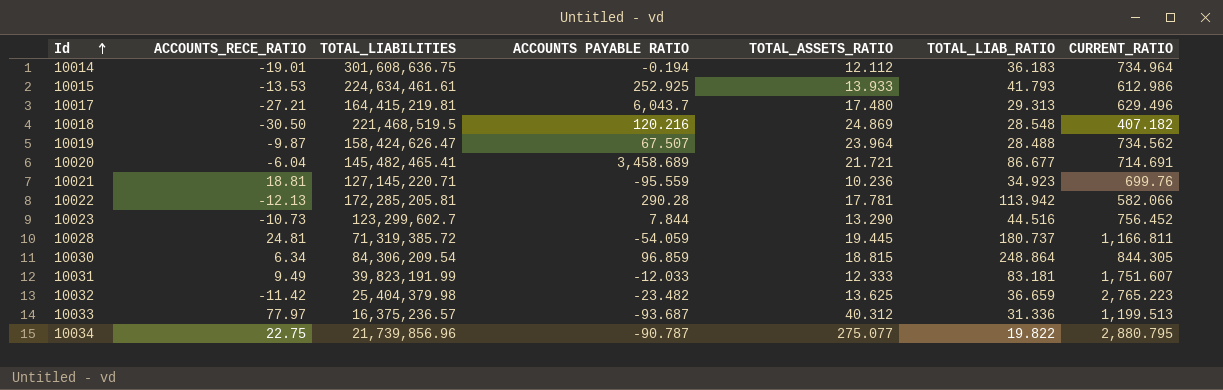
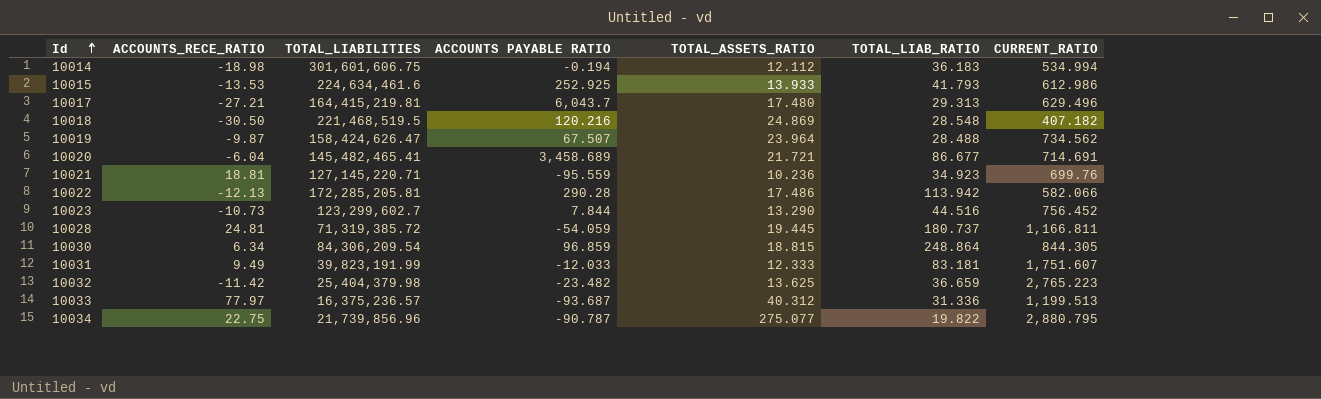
10014 | ACCOUNTS_RECE_RATIO: -19.01 -> -18.98
10014 | TOTAL_LIABILITIES: 301,608,636.75 -> 301,601,606.75
10014 | CURRENT_RATIO: 734.964 -> 534.994
10015 | TOTAL_LIABILITIES: 224,634,461.61 -> 224,634,461.6
10022 | TOTAL_ASSETS_RATIO: 17.781 -> 17.486

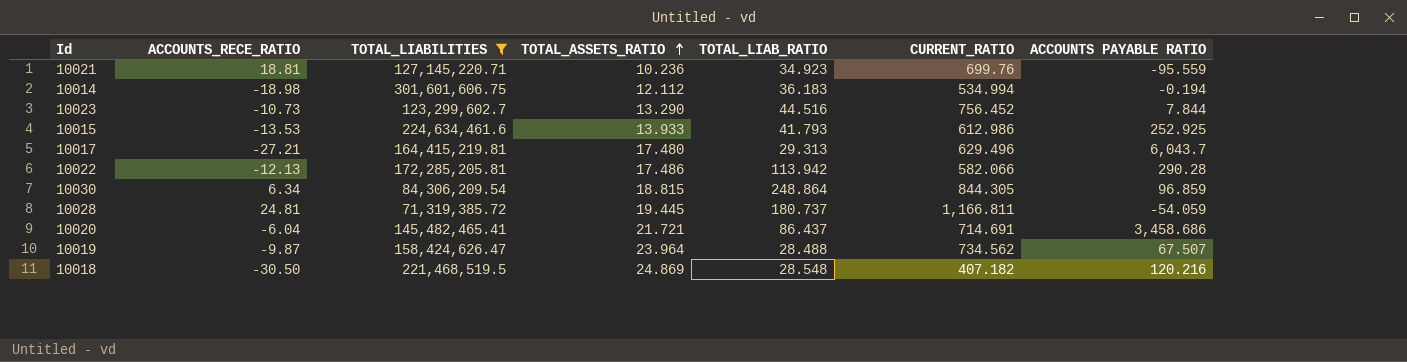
filter: none -> TOTAL_LIABILITIES >= 71,319,385.72
row order: Id ascending -> TOTAL_ASSETS_RATIO ascending
column ACCOUNTS PAYABLE RATIO | position: 4 -> 7
10020 | TOTAL_LIAB_RATIO: 86.677 -> 86.437
10020 | ACCOUNTS PAYABLE RATIO: 3,458.689 -> 3,458.686

